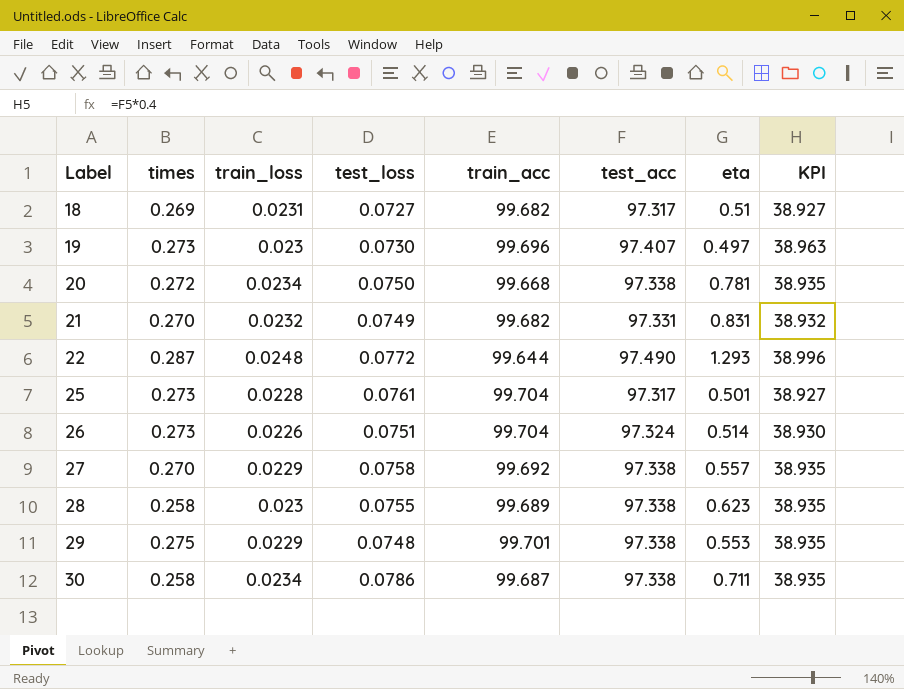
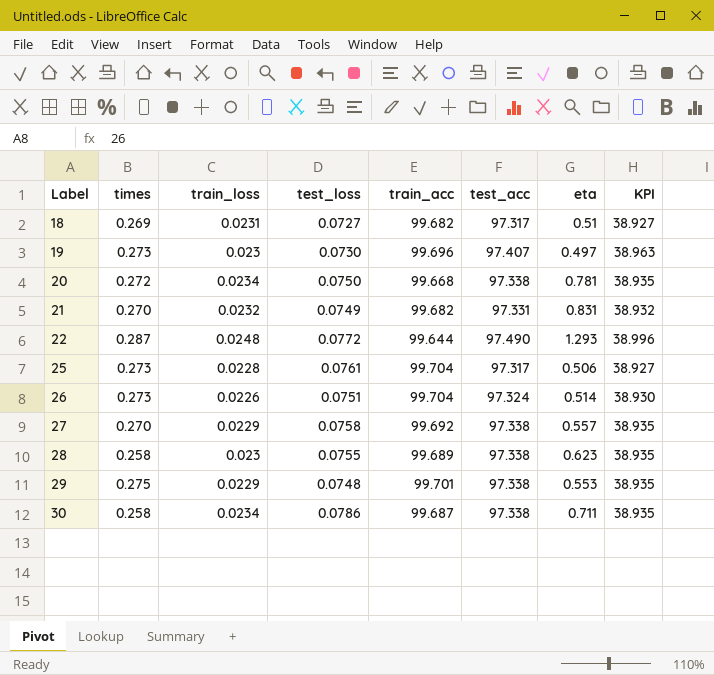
25 | eta: 0.501 -> 0.506

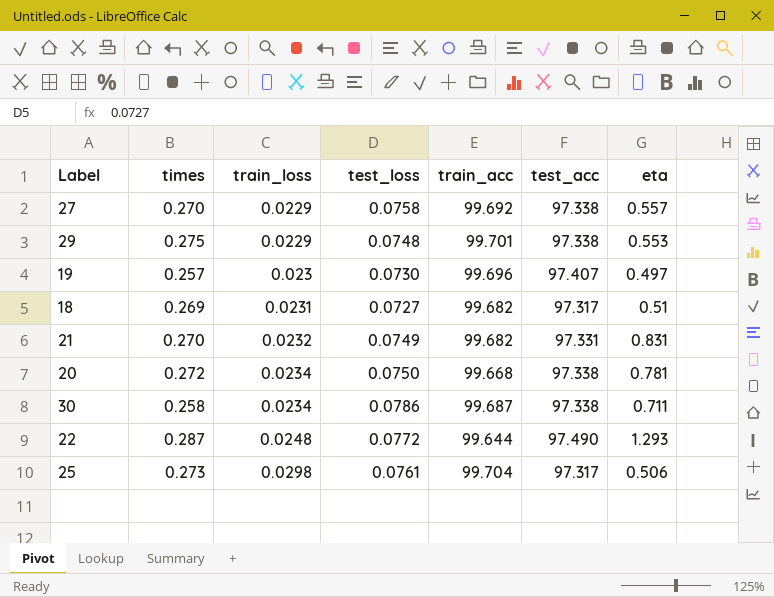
row order: Label ascending -> train_loss ascending
column KPI | formula: [test_acc] * 0.4 -> none
row 26: 0.273 | 0.0226 | 0.0751 | 99.704 | 97.324 | 0.514 | 38.930 -> none
row 28: 0.258 | 0.023 | 0.0755 | 99.689 | 97.338 | 0.623 | 38.935 -> none
19 | times: 0.273 -> 0.257
25 | train_loss: 0.0228 -> 0.0298

